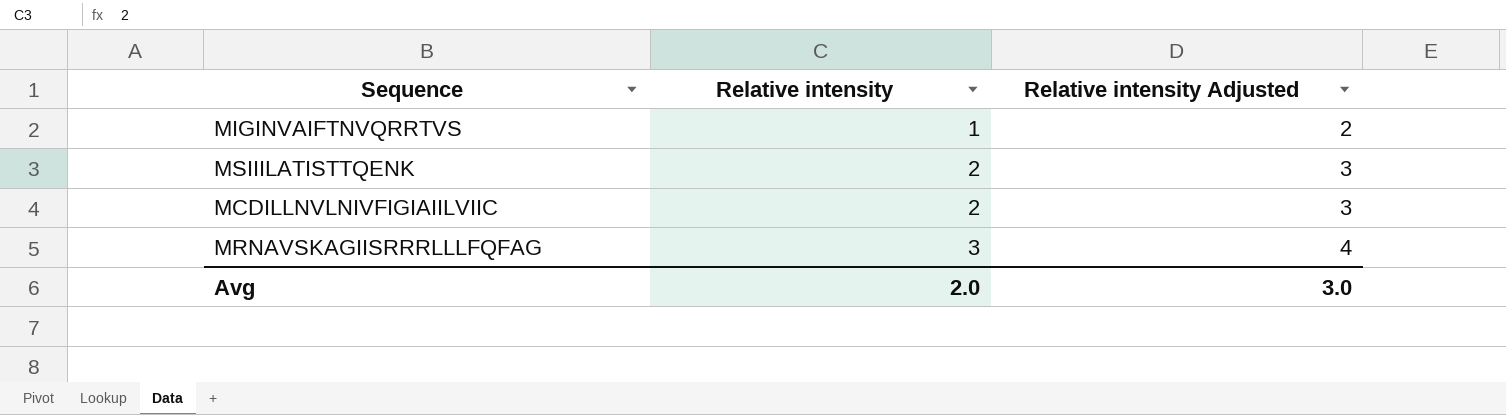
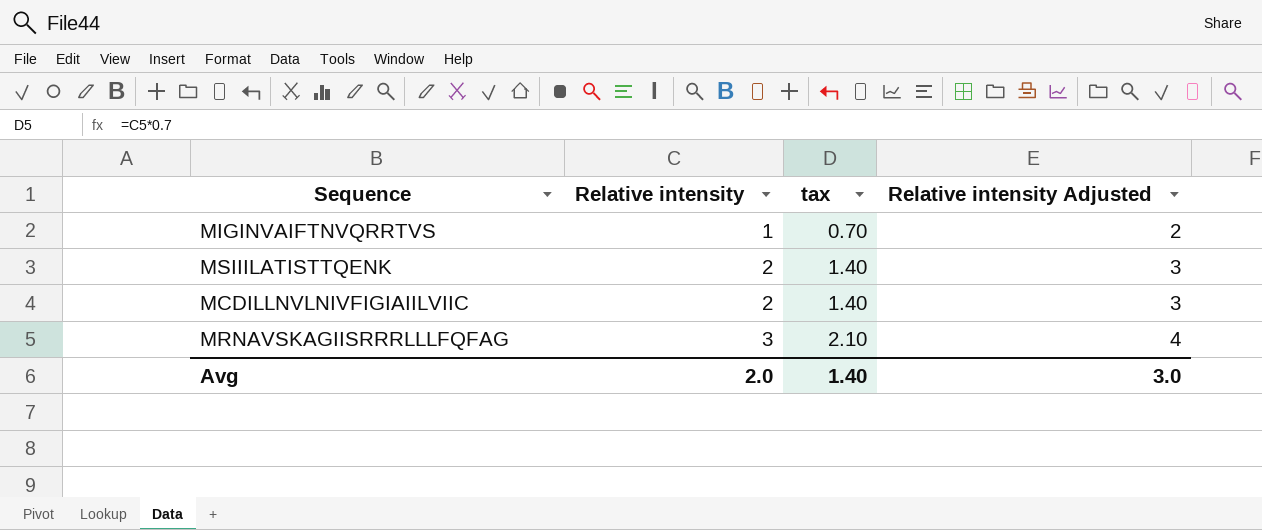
column tax | formula: none -> [Relative intensity] * 0.7

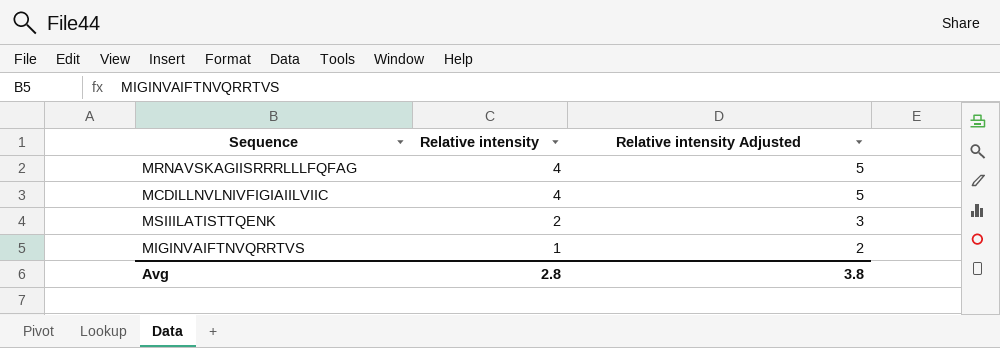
row order: Relative intensity ascending -> Relative intensity descending
column tax | formula: [Relative intensity] * 0.7 -> none
MRNAVSKAGIISRRRLLLFQFAG | Relative intensity: 3 -> 4
MRNAVSKAGIISRRRLLLFQFAG | Relative intensity Adjusted: 4 -> 5
MCDILLNVLNIVFIGIAIILVIIC | Relative intensity: 2 -> 4
MCDILLNVLNIVFIGIAIILVIIC | Relative intensity Adjusted: 3 -> 5
Avg | Relative intensity: 2.0 -> 2.8
Avg | Relative intensity Adjusted: 3.0 -> 3.8

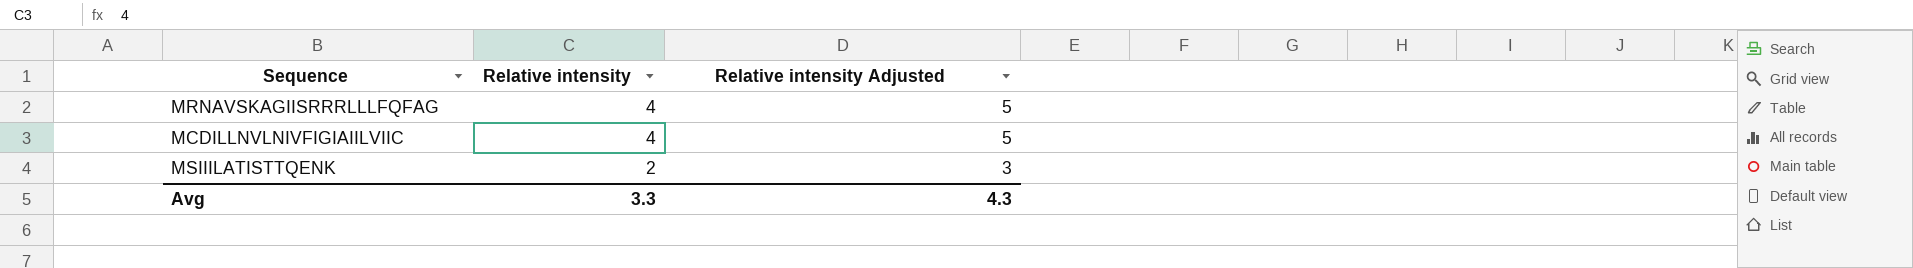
row MIGINVAIFTNVQRRTVS: 1 | 2 -> none
Avg | Relative intensity: 2.8 -> 3.3
Avg | Relative intensity Adjusted: 3.8 -> 4.3

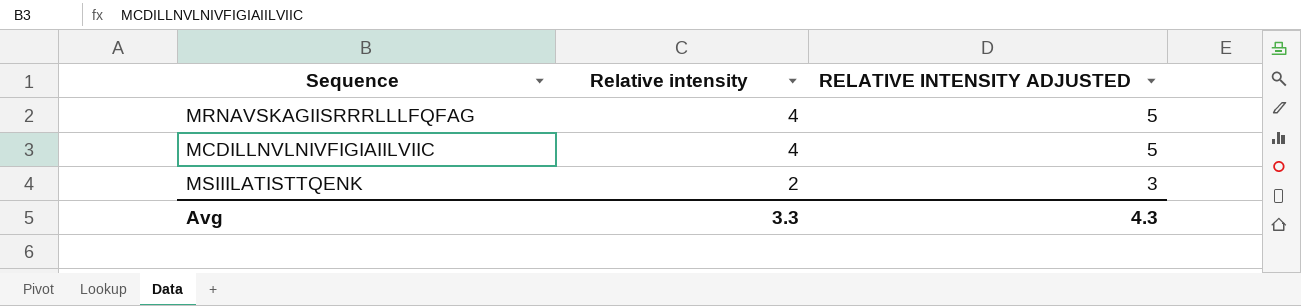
column name: Relative intensity Adjusted -> RELATIVE INTENSITY ADJUSTED

